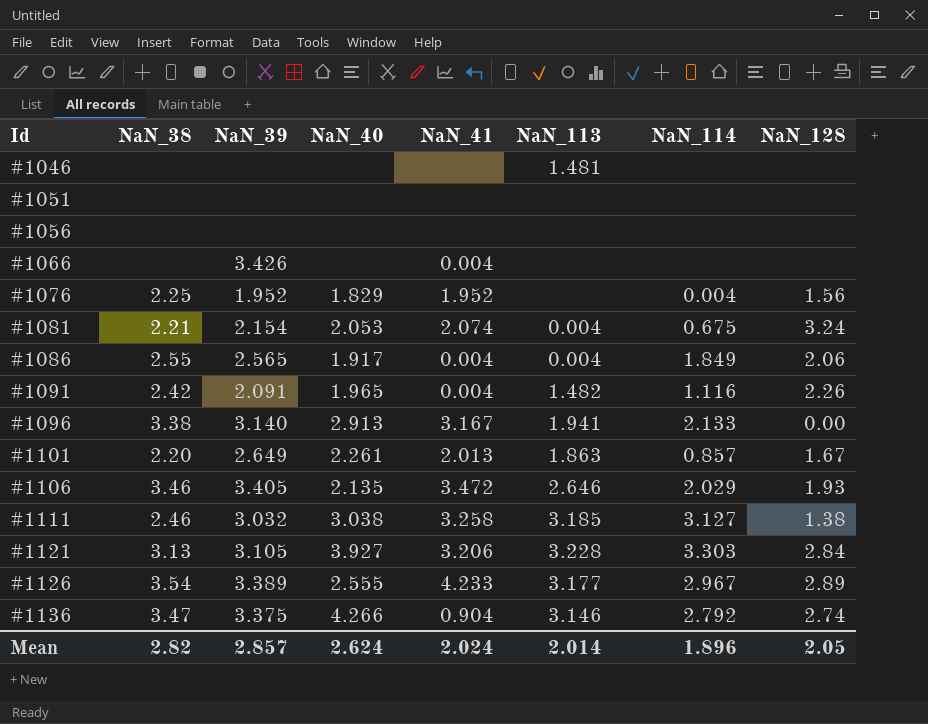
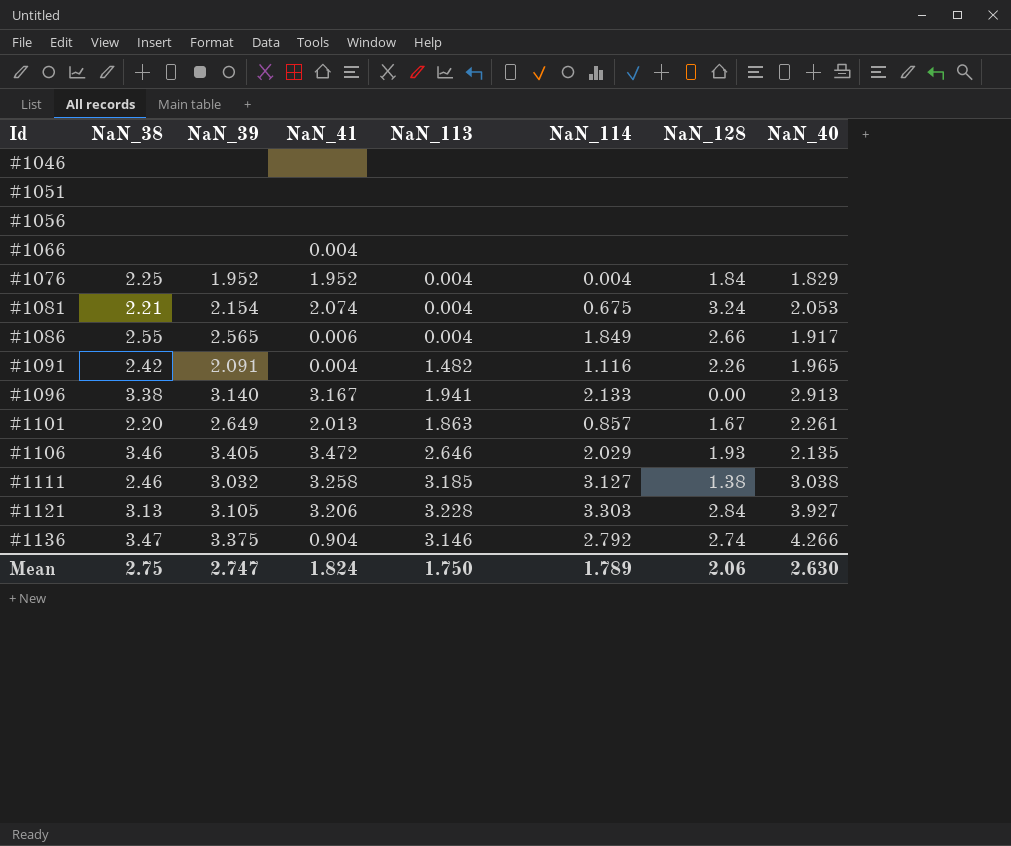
column NaN_40 | position: 4 -> 8
row #1126: 3.54 | 3.389 | 2.555 | 4.233 | 3.177 | 2.967 | 2.89 -> none
#1046 | NaN_113: 1.481 -> none
#1066 | NaN_39: 3.426 -> none
#1076 | NaN_113: none -> 0.004
#1076 | NaN_128: 1.56 -> 1.84
#1086 | NaN_41: 0.004 -> 0.006
#1086 | NaN_128: 2.06 -> 2.66
Mean | NaN_38: 2.82 -> 2.75
Mean | NaN_39: 2.857 -> 2.747
Mean | NaN_41: 2.024 -> 1.824
Mean | NaN_113: 2.014 -> 1.750
Mean | NaN_114: 1.896 -> 1.789
Mean | NaN_128: 2.05 -> 2.06
Mean | NaN_40: 2.624 -> 2.630

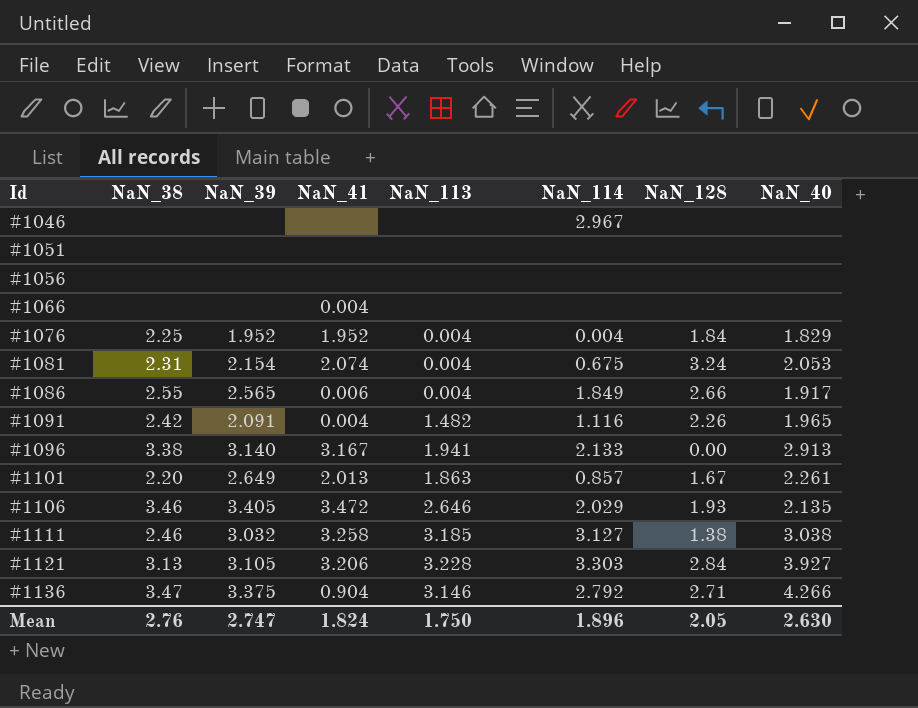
#1046 | NaN_114: none -> 2.967
#1081 | NaN_38: 2.21 -> 2.31
#1136 | NaN_128: 2.74 -> 2.71
Mean | NaN_38: 2.75 -> 2.76
Mean | NaN_114: 1.789 -> 1.896
Mean | NaN_128: 2.06 -> 2.05

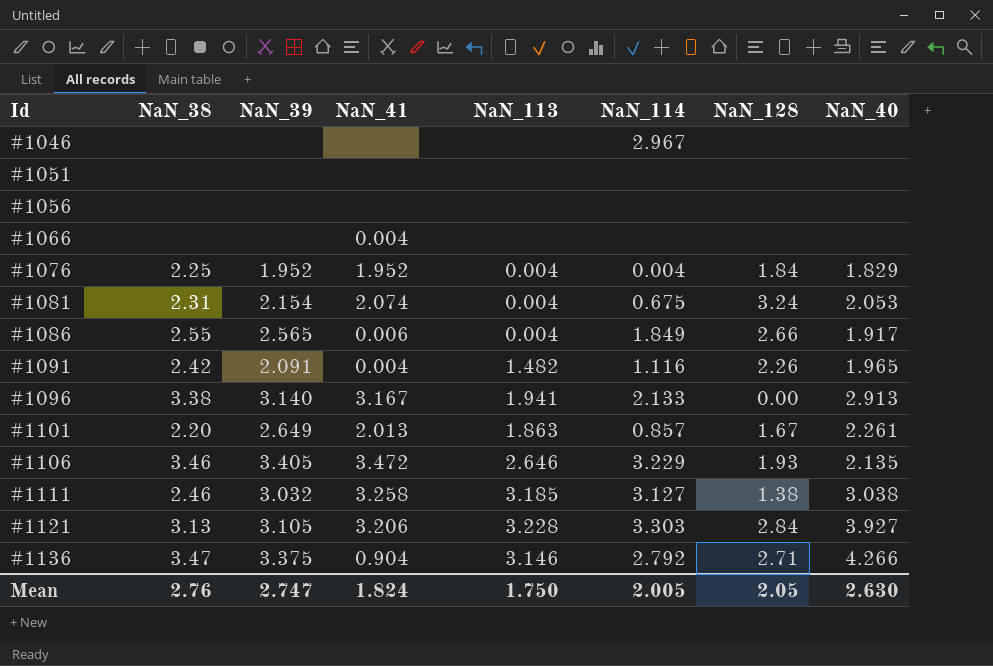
#1106 | NaN_114: 2.029 -> 3.229
Mean | NaN_114: 1.896 -> 2.005

